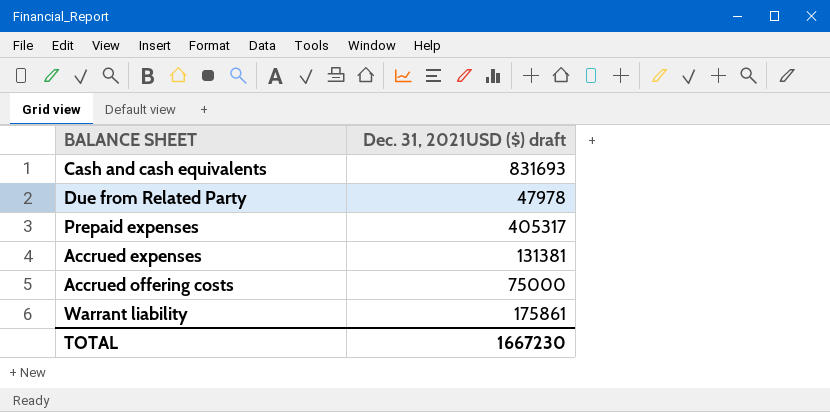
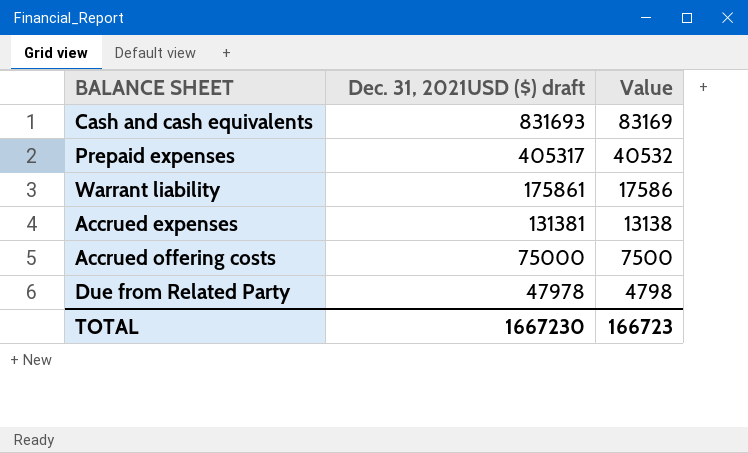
row order: none -> Dec. 31, 2021USD ($) draft descending
column Value | formula: none -> [Dec. 31, 2021USD ($) draft] * 0.1

